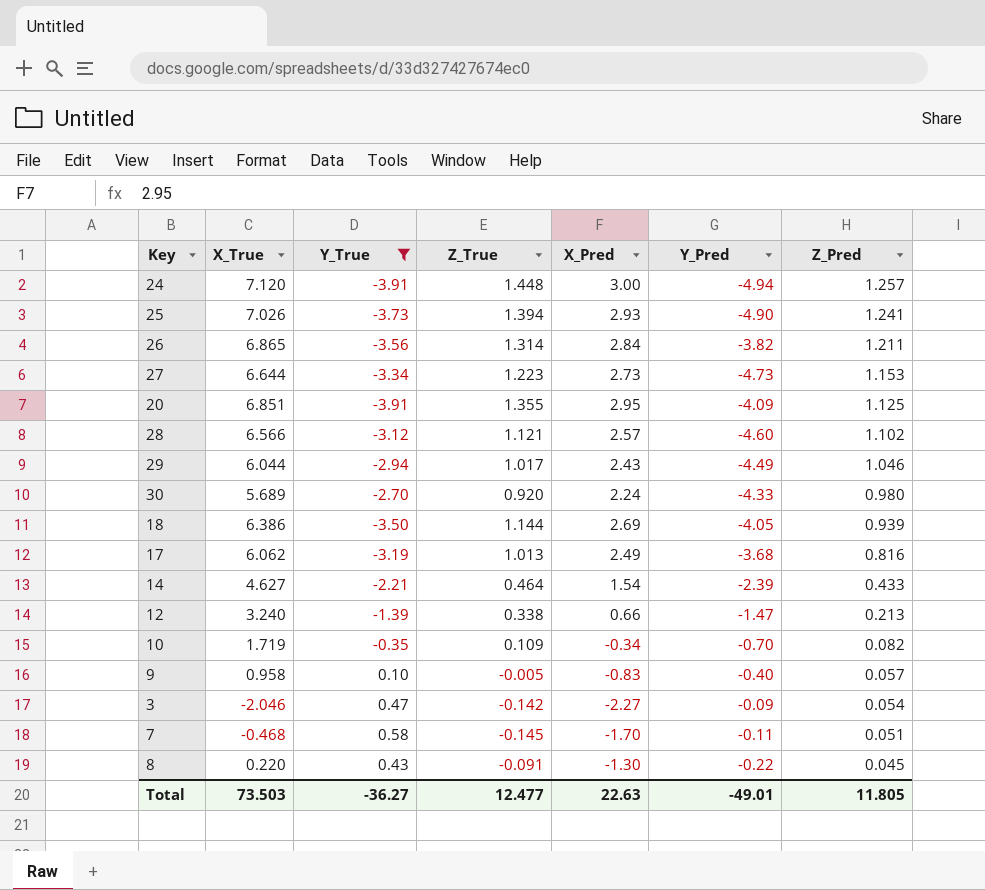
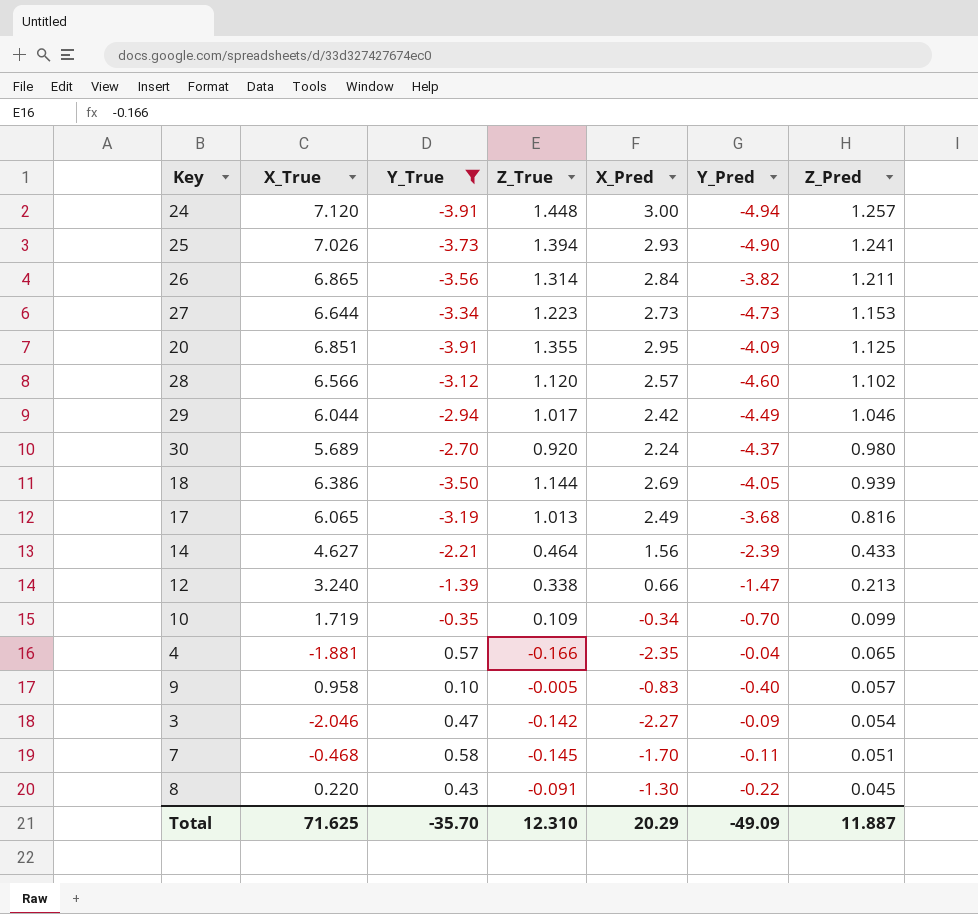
28 | Z_True: 1.121 -> 1.120
29 | X_Pred: 2.43 -> 2.42
30 | Y_Pred: -4.33 -> -4.37
17 | X_True: 6.062 -> 6.065
14 | X_Pred: 1.54 -> 1.56
10 | Z_Pred: 0.082 -> 0.099
row 4: none -> -1.881 | 0.57 | -0.166 | -2.35 | -0.04 | 0.065
Total | X_True: 73.503 -> 71.625
Total | Y_True: -36.27 -> -35.70
Total | Z_True: 12.477 -> 12.310
Total | X_Pred: 22.63 -> 20.29
Total | Y_Pred: -49.01 -> -49.09
Total | Z_Pred: 11.805 -> 11.887

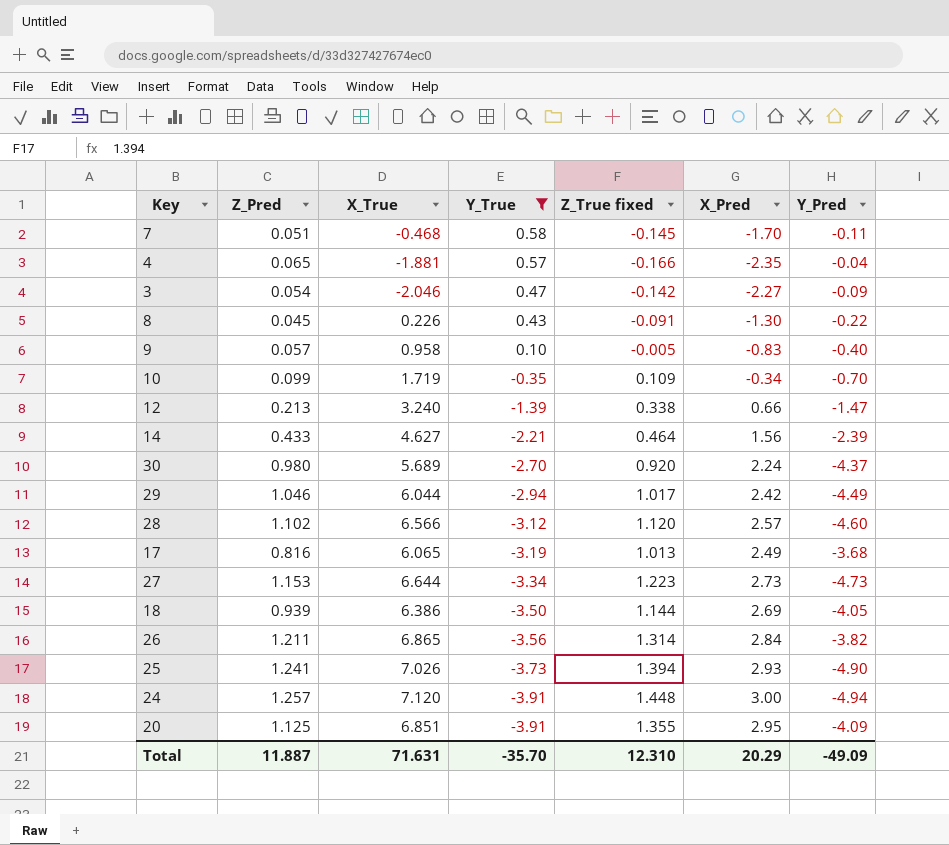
row order: Z_Pred descending -> Y_True descending
column Z_Pred | position: 7 -> 2
column name: Z_True -> Z_True fixed
8 | X_True: 0.220 -> 0.226
Total | X_True: 71.625 -> 71.631

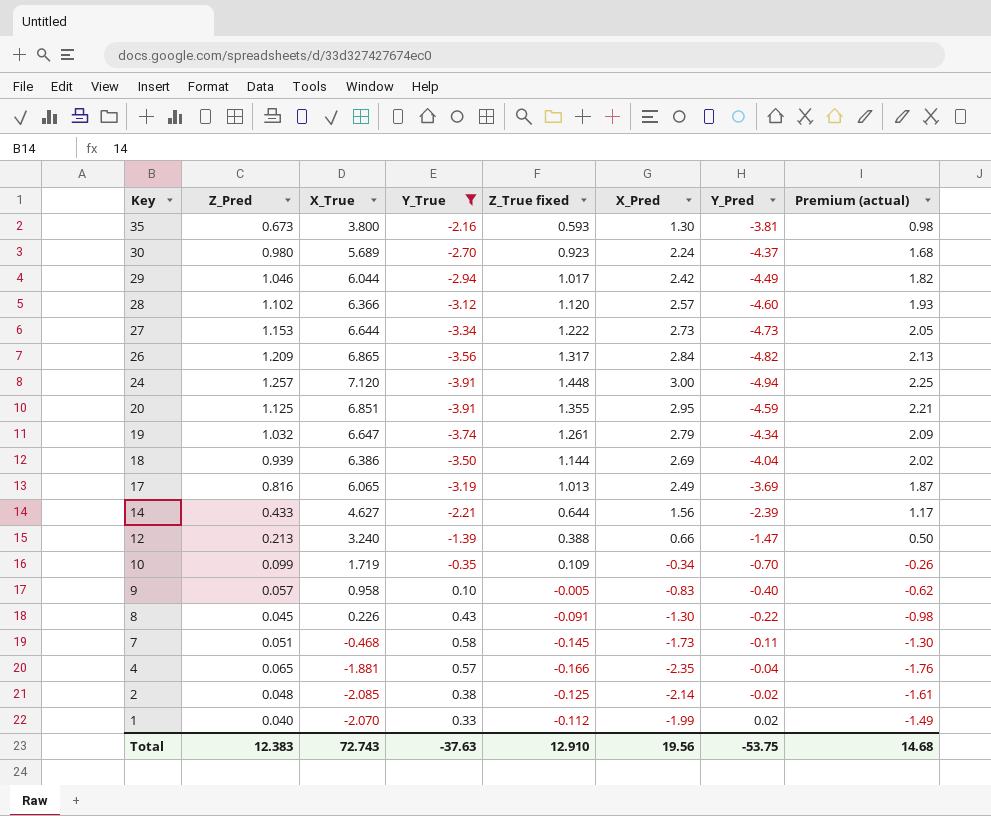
row order: Y_True descending -> Key descending
column Premium (actual) | formula: none -> [X_Pred] * 0.75
row 3: 0.054 | -2.046 | 0.47 | -0.142 | -2.27 | -0.09 -> none
row 25: 1.241 | 7.026 | -3.73 | 1.394 | 2.93 | -4.90 -> none
row 35: none -> 0.673 | 3.800 | -2.16 | 0.593 | 1.30 | -3.81 | 0.98
30 | Z_True fixed: 0.920 -> 0.923
28 | X_True: 6.566 -> 6.366
27 | Z_True fixed: 1.223 -> 1.222
26 | Z_Pred: 1.211 -> 1.209
26 | Z_True fixed: 1.314 -> 1.317
26 | Y_Pred: -3.82 -> -4.82
20 | Y_Pred: -4.09 -> -4.59
row 19: none -> 1.032 | 6.647 | -3.74 | 1.261 | 2.79 | -4.34 | 2.09
18 | Y_Pred: -4.05 -> -4.04
17 | Y_Pred: -3.68 -> -3.69
14 | Z_True fixed: 0.464 -> 0.644
12 | Z_True fixed: 0.338 -> 0.388
7 | X_Pred: -1.70 -> -1.73
row 2: none -> 0.048 | -2.085 | 0.38 | -0.125 | -2.14 | -0.02 | -1.61
row 1: none -> 0.040 | -2.070 | 0.33 | -0.112 | -1.99 | 0.02 | -1.49
Total | Z_Pred: 11.887 -> 12.383
Total | X_True: 71.631 -> 72.743
Total | Y_True: -35.70 -> -37.63
Total | Z_True fixed: 12.310 -> 12.910
Total | X_Pred: 20.29 -> 19.56
Total | Y_Pred: -49.09 -> -53.75

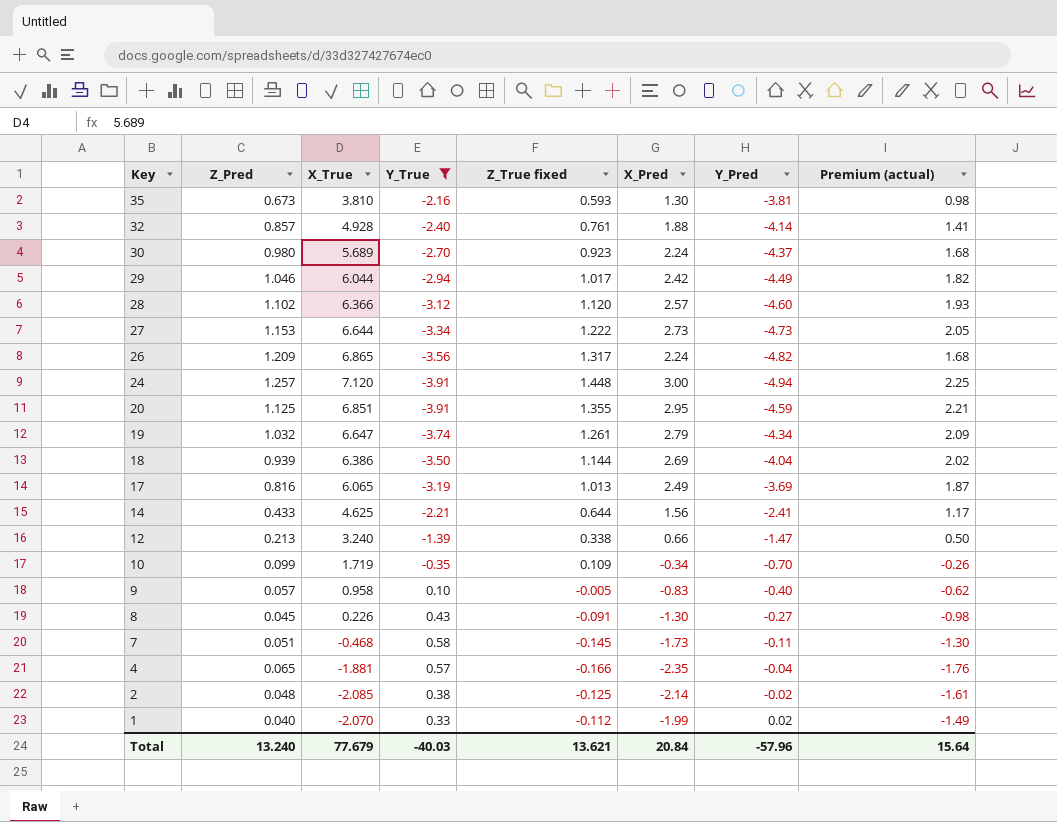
35 | X_True: 3.800 -> 3.810
row 32: none -> 0.857 | 4.928 | -2.40 | 0.761 | 1.88 | -4.14 | 1.41
26 | X_Pred: 2.84 -> 2.24
26 | Premium (actual): 2.13 -> 1.68
14 | X_True: 4.627 -> 4.625
14 | Y_Pred: -2.39 -> -2.41
12 | Z_True fixed: 0.388 -> 0.338
8 | Y_Pred: -0.22 -> -0.27
Total | Z_Pred: 12.383 -> 13.240
Total | X_True: 72.743 -> 77.679
Total | Y_True: -37.63 -> -40.03
Total | Z_True fixed: 12.910 -> 13.621
Total | X_Pred: 19.56 -> 20.84
Total | Y_Pred: -53.75 -> -57.96
Total | Premium (actual): 14.68 -> 15.64

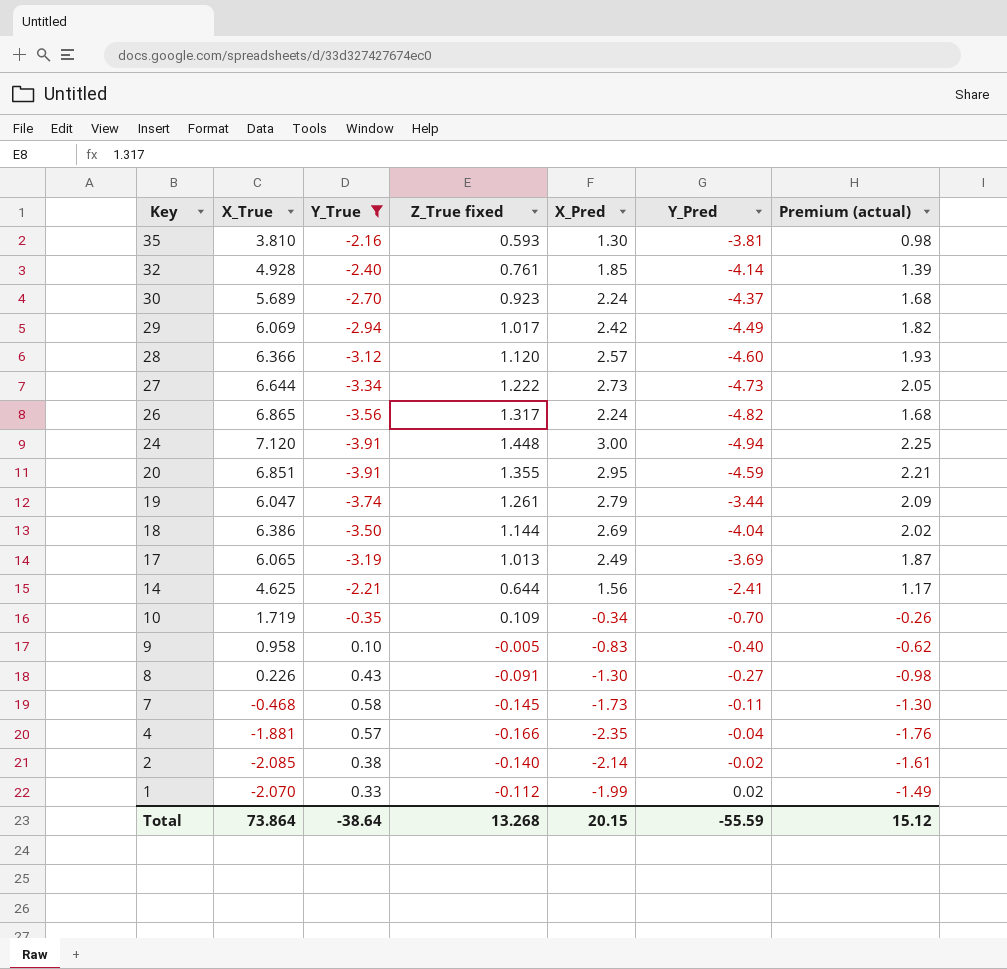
column Z_Pred | position: 2 -> none
row 12: 0.213 | 3.240 | -1.39 | 0.338 | 0.66 | -1.47 | 0.50 -> none
32 | X_Pred: 1.88 -> 1.85
32 | Premium (actual): 1.41 -> 1.39
29 | X_True: 6.044 -> 6.069
19 | X_True: 6.647 -> 6.047
19 | Y_Pred: -4.34 -> -3.44
2 | Z_True fixed: -0.125 -> -0.140
Total | X_True: 77.679 -> 73.864
Total | Y_True: -40.03 -> -38.64
Total | Z_True fixed: 13.621 -> 13.268
Total | X_Pred: 20.84 -> 20.15
Total | Y_Pred: -57.96 -> -55.59
Total | Premium (actual): 15.64 -> 15.12

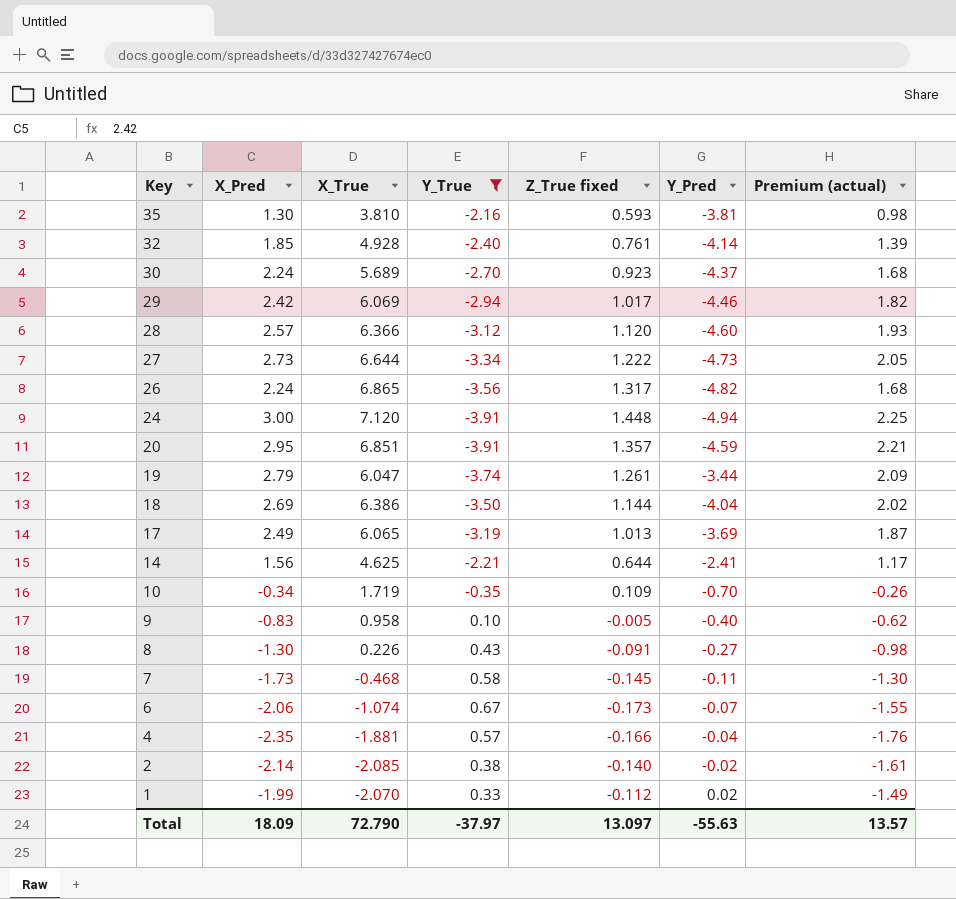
column X_Pred | position: 5 -> 2
29 | Y_Pred: -4.49 -> -4.46
20 | Z_True fixed: 1.355 -> 1.357
row 6: none -> -2.06 | -1.074 | 0.67 | -0.173 | -0.07 | -1.55
Total | X_Pred: 20.15 -> 18.09
Total | X_True: 73.864 -> 72.790
Total | Y_True: -38.64 -> -37.97
Total | Z_True fixed: 13.268 -> 13.097
Total | Y_Pred: -55.59 -> -55.63
Total | Premium (actual): 15.12 -> 13.57

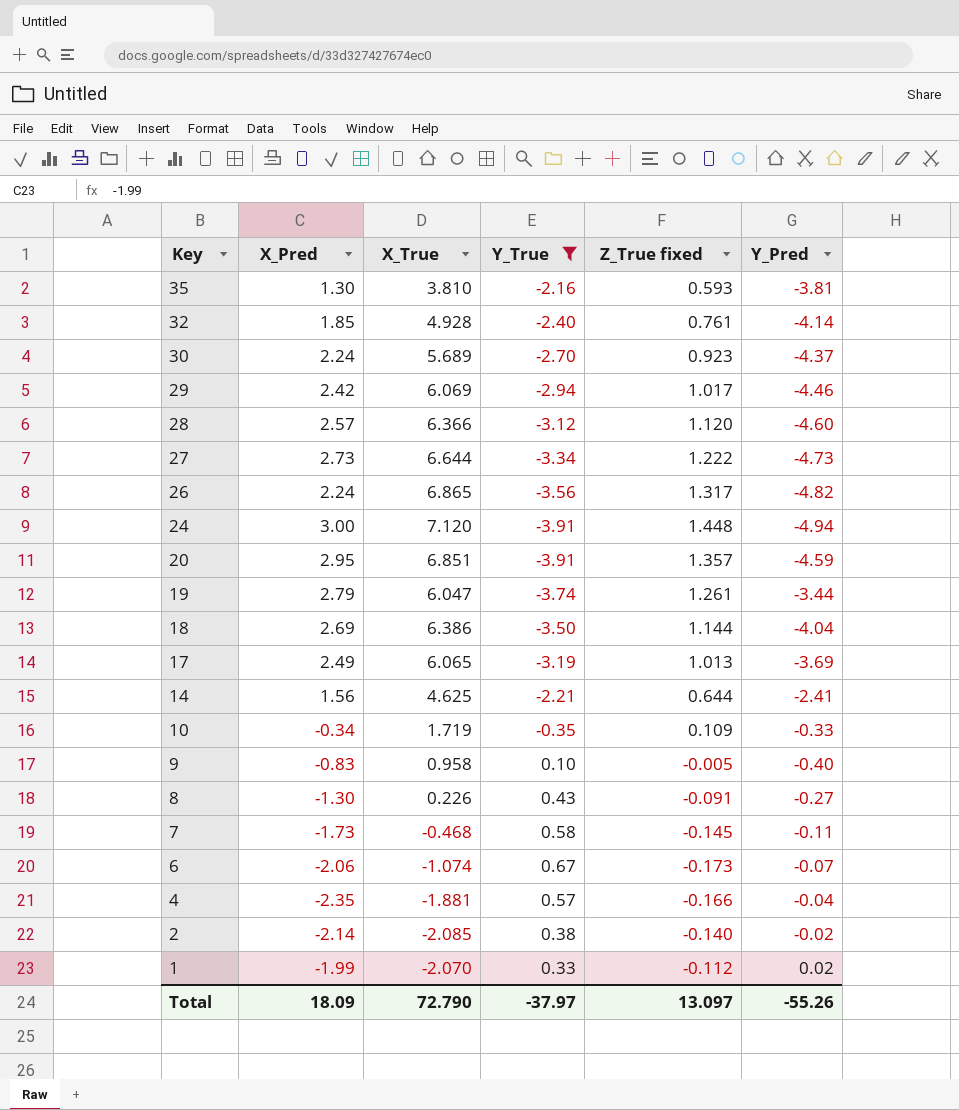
column Premium (actual) | formula: [X_Pred] * 0.75 -> none
10 | Y_Pred: -0.70 -> -0.33
Total | Y_Pred: -55.63 -> -55.26

